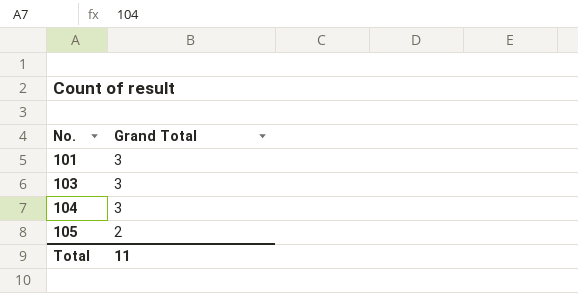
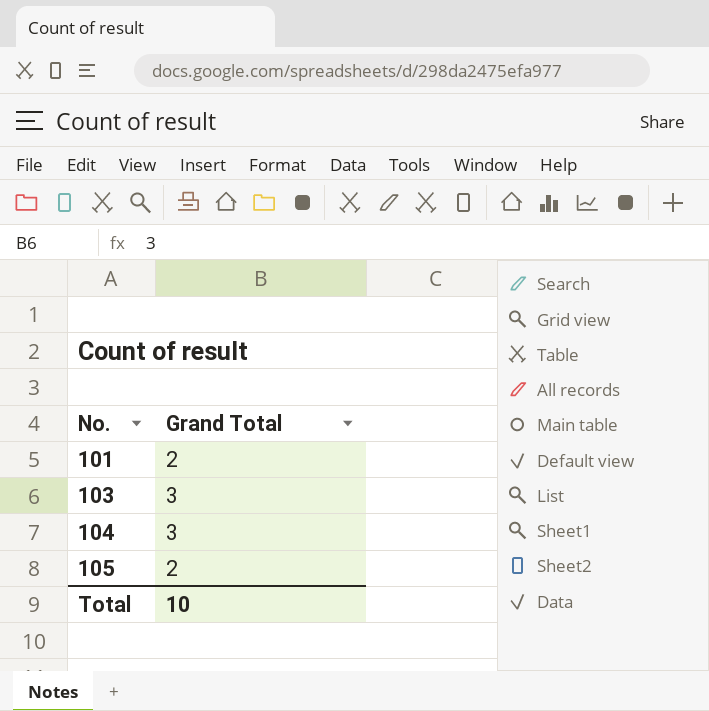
101 | Grand Total: 3 -> 2
Total | Grand Total: 11 -> 10

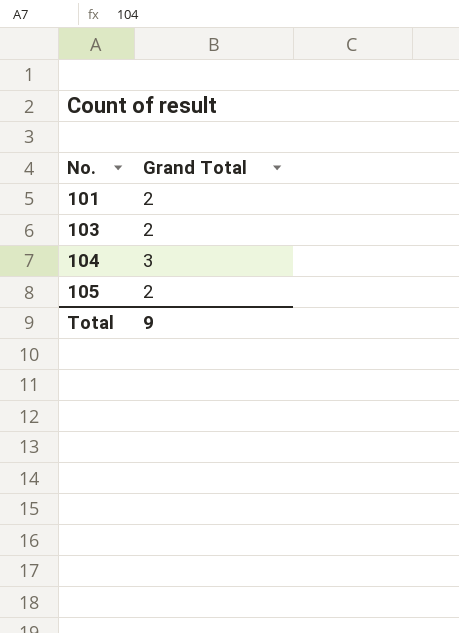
103 | Grand Total: 3 -> 2
Total | Grand Total: 10 -> 9

